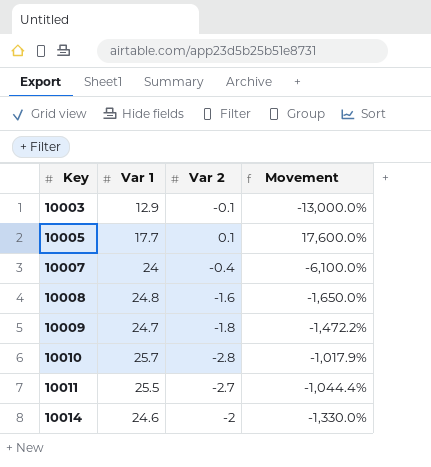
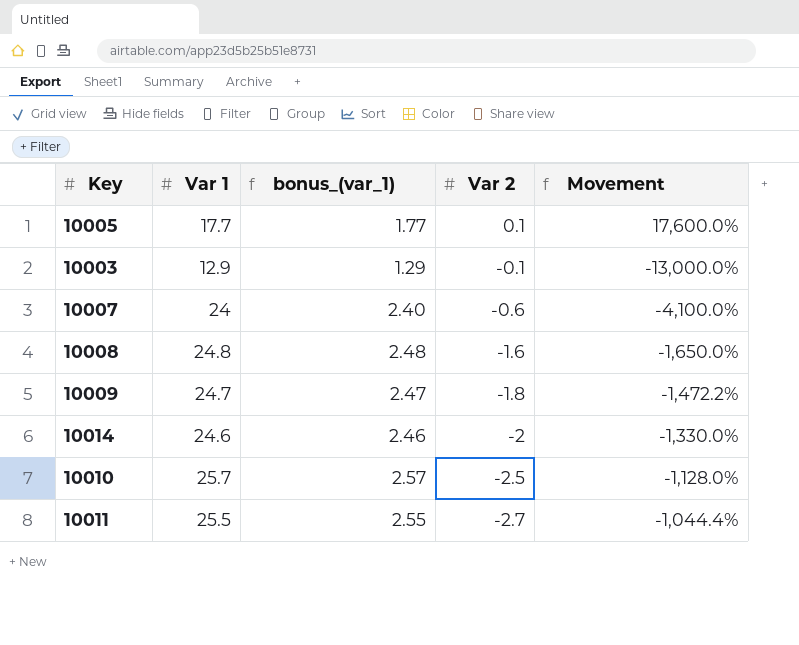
row order: Key ascending -> Var 2 descending
column bonus_(var_1) | formula: none -> [Var 1] * 0.1
10007 | Var 2: -0.4 -> -0.6
10007 | Movement: -6,100.0% -> -4,100.0%
10010 | Var 2: -2.8 -> -2.5
10010 | Movement: -1,017.9% -> -1,128.0%

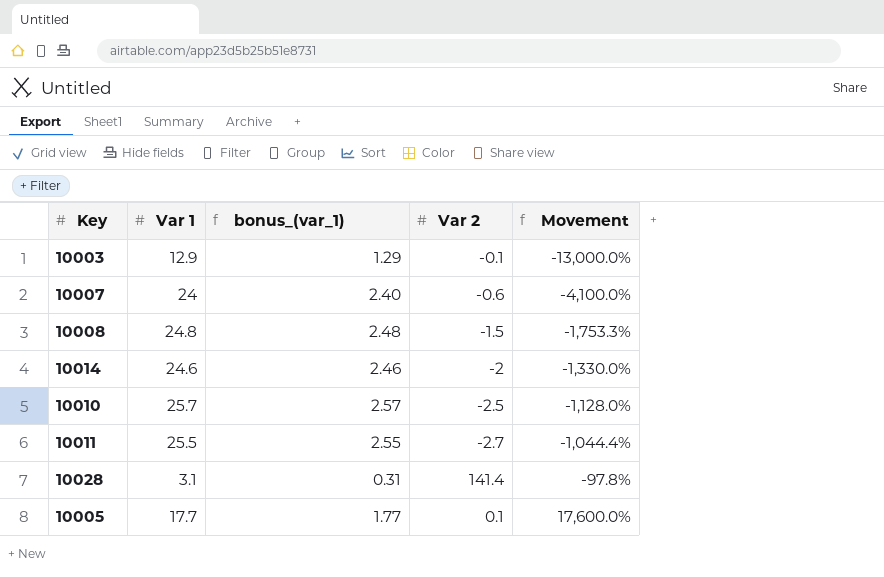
row order: Var 2 descending -> Movement ascending
row 10009: 24.7 | 2.47 | -1.8 | -1,472.2% -> none
10008 | Var 2: -1.6 -> -1.5
10008 | Movement: -1,650.0% -> -1,753.3%
row 10028: none -> 3.1 | 0.31 | 141.4 | -97.8%

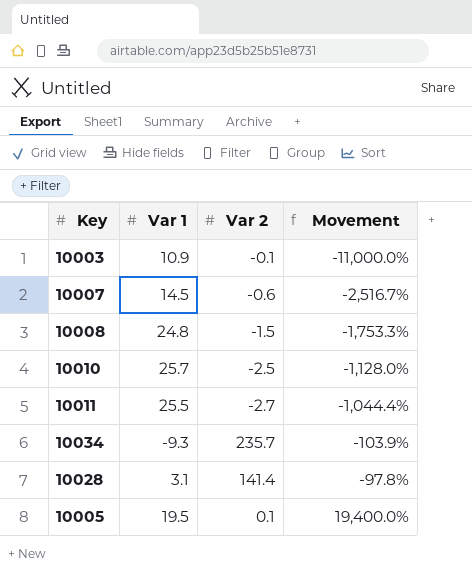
column bonus_(var_1) | formula: [Var 1] * 0.1 -> none
row 10014: 24.6 | 2.46 | -2 | -1,330.0% -> none
10003 | Var 1: 12.9 -> 10.9
10003 | Movement: -13,000.0% -> -11,000.0%
10007 | Var 1: 24 -> 14.5
10007 | Movement: -4,100.0% -> -2,516.7%
row 10034: none -> -9.3 | 235.7 | -103.9%
10005 | Var 1: 17.7 -> 19.5
10005 | Movement: 17,600.0% -> 19,400.0%

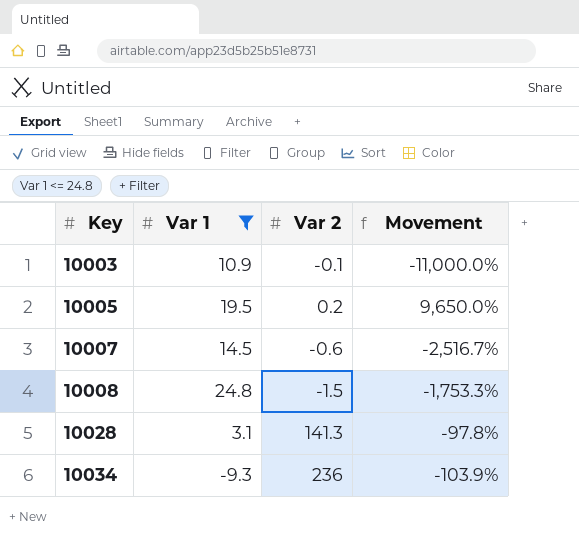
filter: none -> Var 1 <= 24.8
row order: Movement ascending -> Key ascending
10005 | Var 2: 0.1 -> 0.2
10005 | Movement: 19,400.0% -> 9,650.0%
10028 | Var 2: 141.4 -> 141.3
10034 | Var 2: 235.7 -> 236

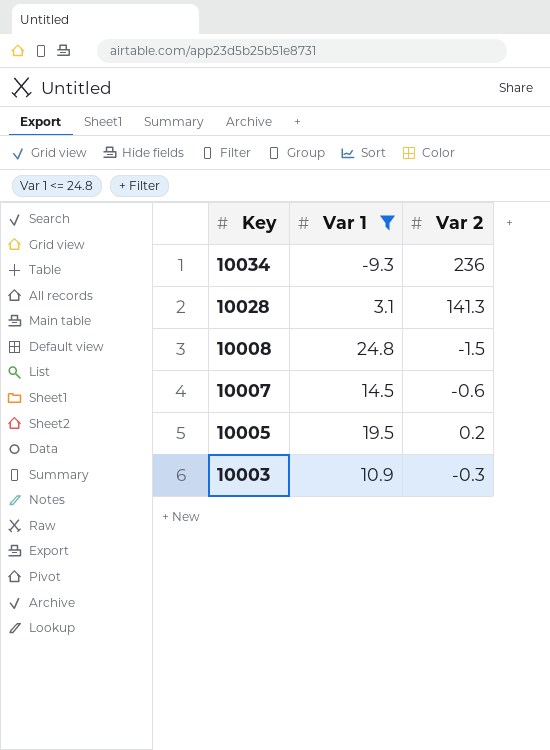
row order: Key ascending -> Key descending
column Movement | formula: ([Var 1] - [Var 2]) / [Var 2] -> none
10003 | Var 2: -0.1 -> -0.3

